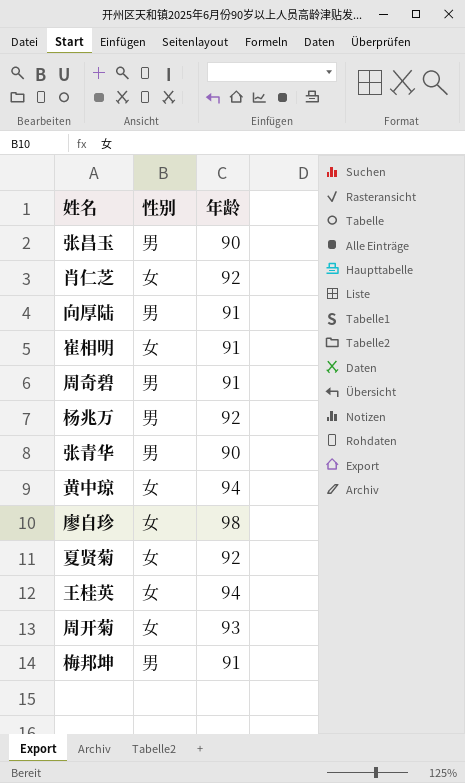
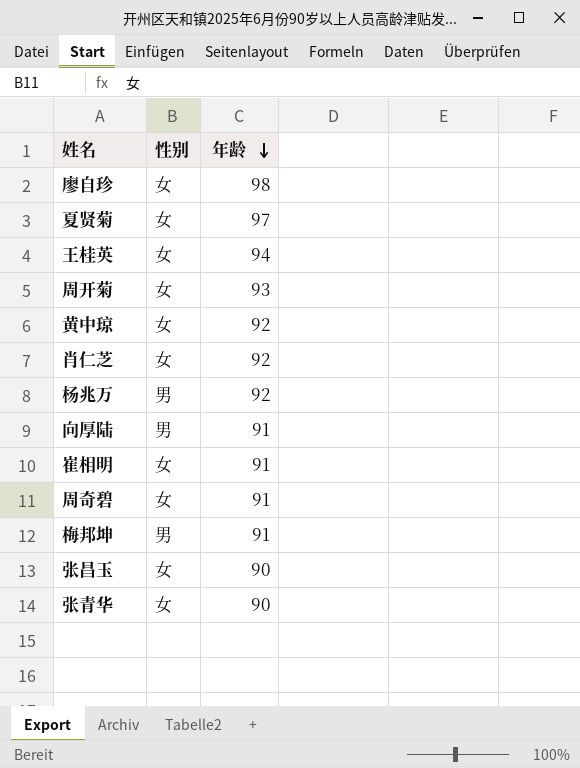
row order: none -> 年龄 descending
夏贤菊 | 年龄: 92 -> 97
黄中琼 | 年龄: 94 -> 92
周奇碧 | 性别: 男 -> 女
张昌玉 | 性别: 男 -> 女
张青华 | 性别: 男 -> 女

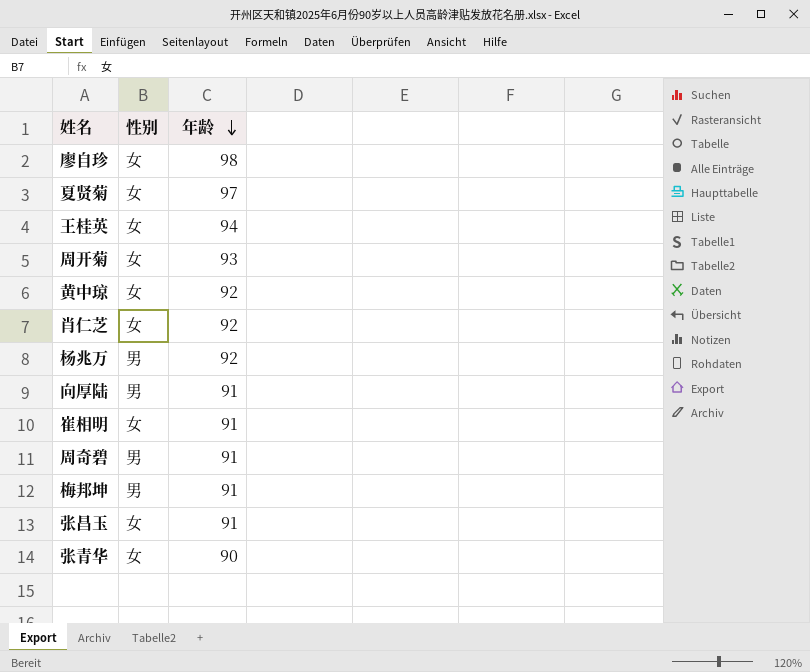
周奇碧 | 性别: 女 -> 男
张昌玉 | 年龄: 90 -> 91

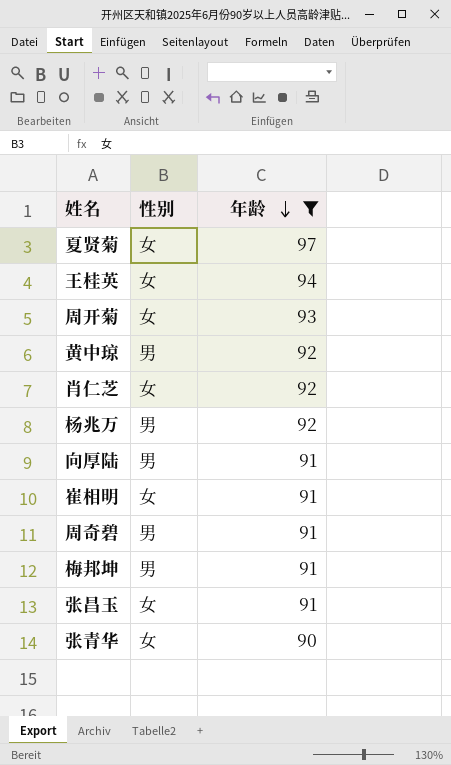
filter: none -> 年龄 != 98
黄中琼 | 性别: 女 -> 男

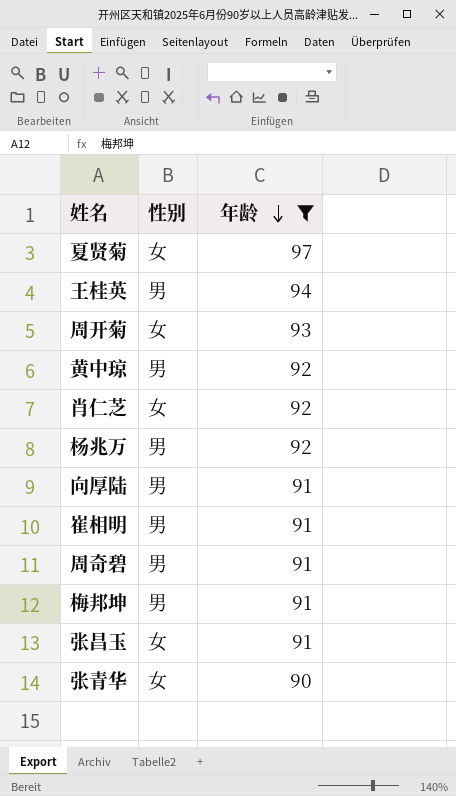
王桂英 | 性别: 女 -> 男
崔相明 | 性别: 女 -> 男

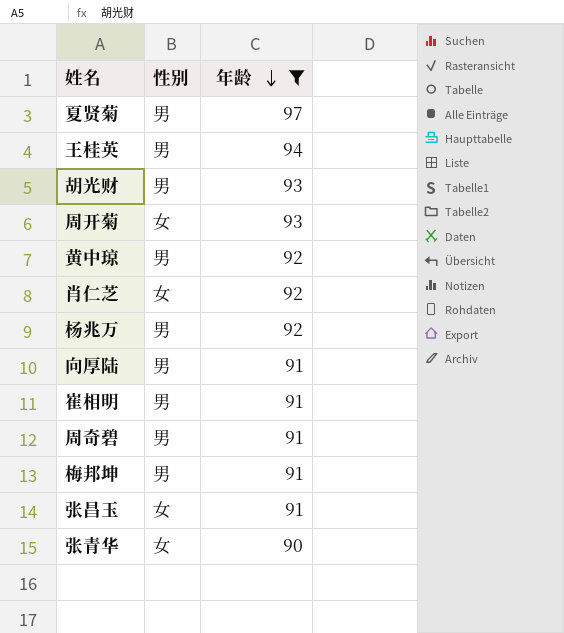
夏贤菊 | 性别: 女 -> 男
row 胡光财: none -> 男 | 93

